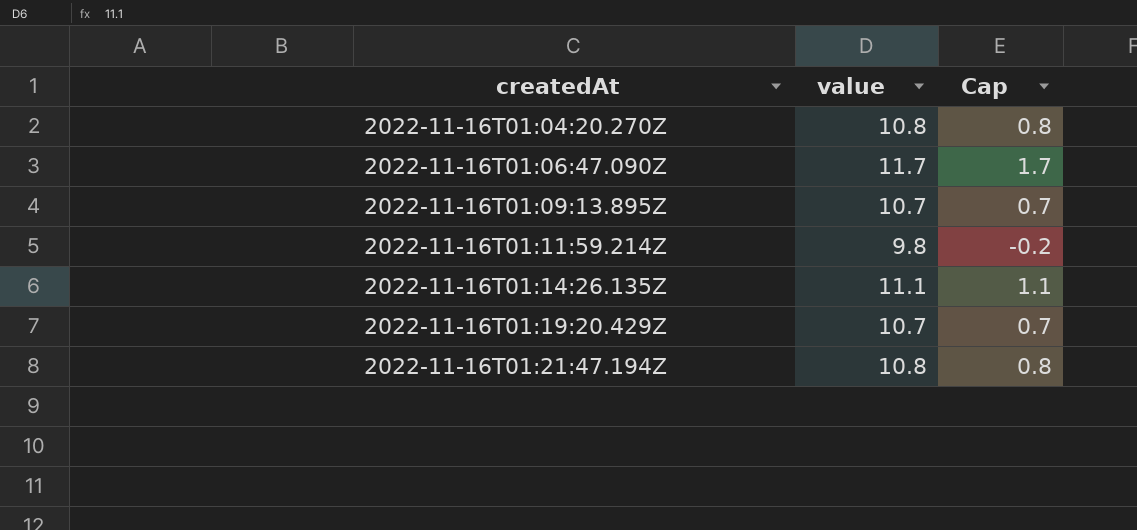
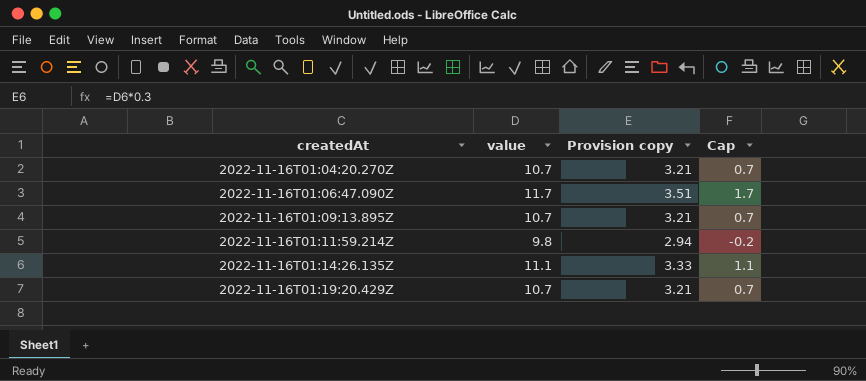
column Provision copy | formula: none -> [value] * 0.3
row 2022-11-16T01:21:47.194Z: 10.8 | 0.8 -> none
2022-11-16T01:04:20.270Z | value: 10.8 -> 10.7
2022-11-16T01:04:20.270Z | Cap: 0.8 -> 0.7

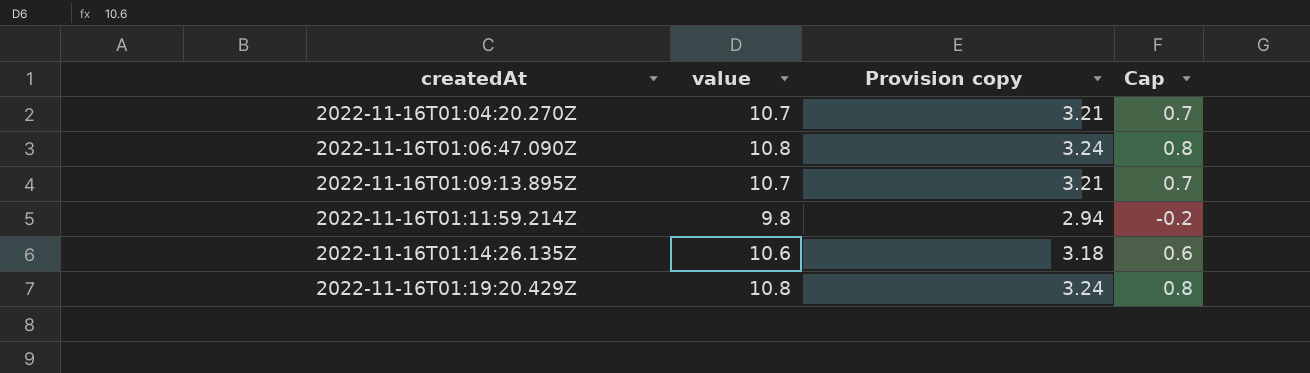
2022-11-16T01:06:47.090Z | value: 11.7 -> 10.8
2022-11-16T01:06:47.090Z | Provision copy: 3.51 -> 3.24
2022-11-16T01:06:47.090Z | Cap: 1.7 -> 0.8
2022-11-16T01:14:26.135Z | value: 11.1 -> 10.6
2022-11-16T01:14:26.135Z | Provision copy: 3.33 -> 3.18
2022-11-16T01:14:26.135Z | Cap: 1.1 -> 0.6
2022-11-16T01:19:20.429Z | value: 10.7 -> 10.8
2022-11-16T01:19:20.429Z | Provision copy: 3.21 -> 3.24
2022-11-16T01:19:20.429Z | Cap: 0.7 -> 0.8

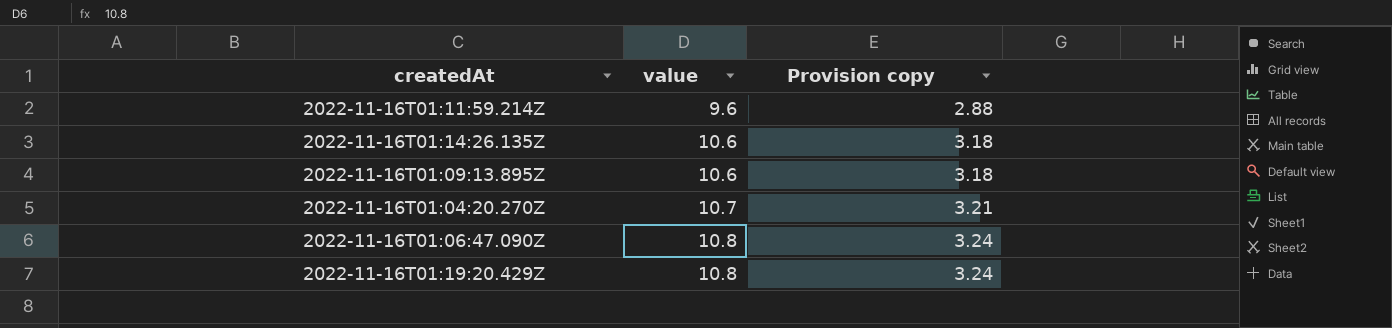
row order: createdAt ascending -> value ascending
column Cap | formula: [value] - 10 -> none
2022-11-16T01:11:59.214Z | value: 9.8 -> 9.6
2022-11-16T01:11:59.214Z | Provision copy: 2.94 -> 2.88
2022-11-16T01:09:13.895Z | value: 10.7 -> 10.6
2022-11-16T01:09:13.895Z | Provision copy: 3.21 -> 3.18

